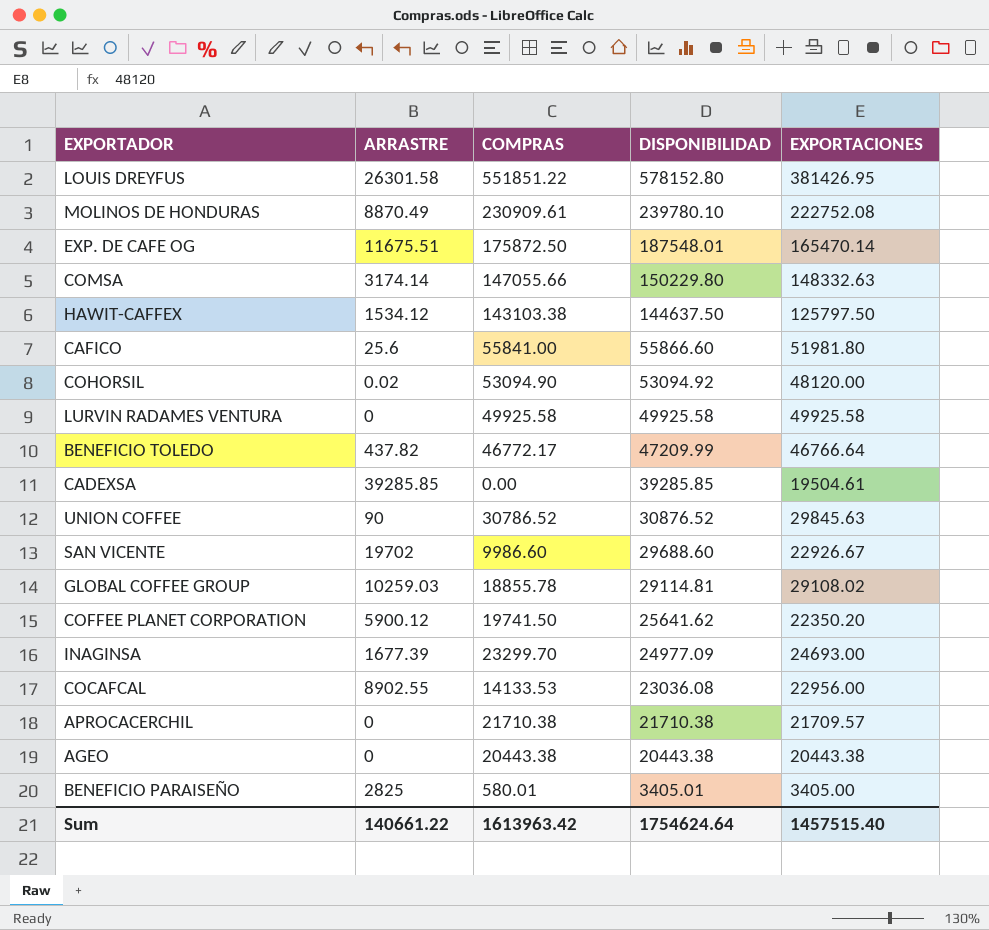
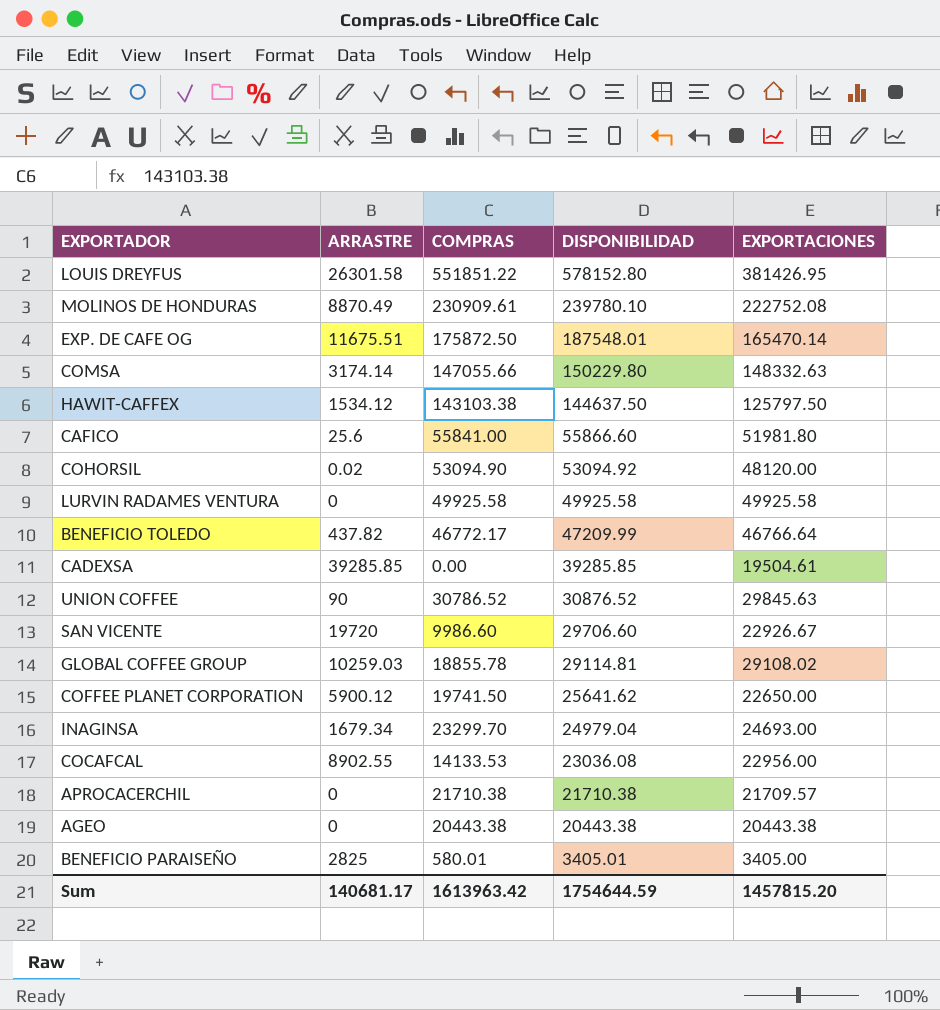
SAN VICENTE | ARRASTRE: 19702 -> 19720
SAN VICENTE | DISPONIBILIDAD: 29688.60 -> 29706.60
COFFEE PLANET CORPORATION | EXPORTACIONES: 22350.20 -> 22650.00
INAGINSA | ARRASTRE: 1677.39 -> 1679.34
INAGINSA | DISPONIBILIDAD: 24977.09 -> 24979.04
Sum | ARRASTRE: 140661.22 -> 140681.17
Sum | DISPONIBILIDAD: 1754624.64 -> 1754644.59
Sum | EXPORTACIONES: 1457515.40 -> 1457815.20

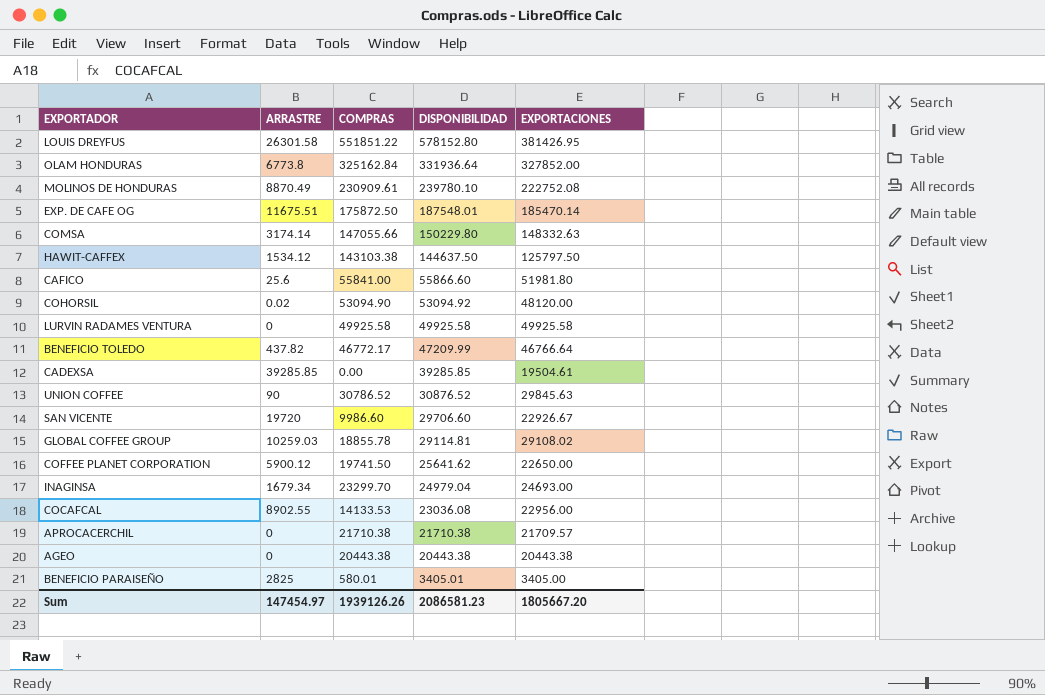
row OLAM HONDURAS: none -> 6773.8 | 325162.84 | 331936.64 | 327852.00
EXP. DE CAFE OG | EXPORTACIONES: 165470.14 -> 185470.14
Sum | ARRASTRE: 140681.17 -> 147454.97
Sum | COMPRAS: 1613963.42 -> 1939126.26
Sum | DISPONIBILIDAD: 1754644.59 -> 2086581.23
Sum | EXPORTACIONES: 1457815.20 -> 1805667.20

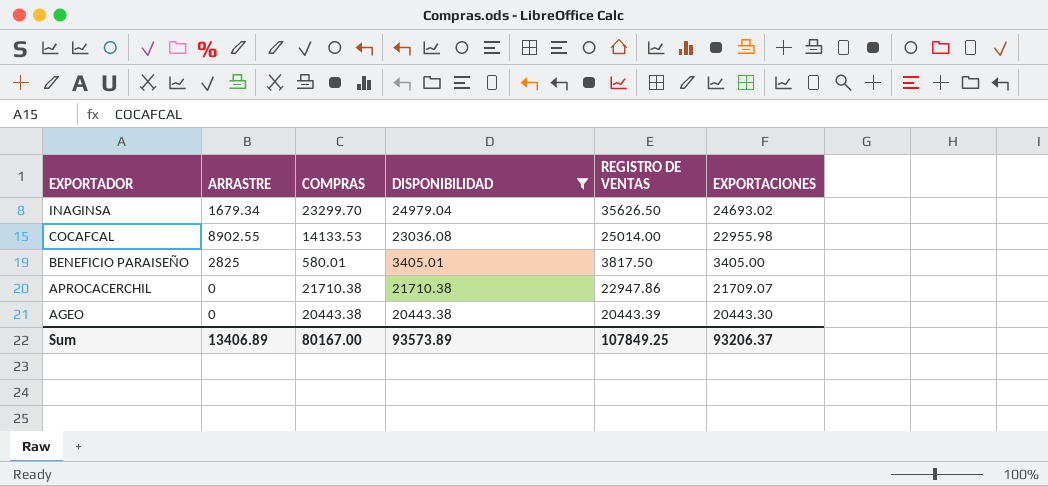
filter: none -> DISPONIBILIDAD <= 24979.04
row order: DISPONIBILIDAD descending -> EXPORTADOR descending
column REGISTRO DE VENTAS | position: none -> 5
INAGINSA | EXPORTACIONES: 24693.00 -> 24693.02
COCAFCAL | EXPORTACIONES: 22956.00 -> 22955.98
APROCACERCHIL | EXPORTACIONES: 21709.57 -> 21709.07
AGEO | EXPORTACIONES: 20443.38 -> 20443.30
Sum | ARRASTRE: 147454.97 -> 13406.89
Sum | COMPRAS: 1939126.26 -> 80167.00
Sum | DISPONIBILIDAD: 2086581.23 -> 93573.89
Sum | EXPORTACIONES: 1805667.20 -> 93206.37

